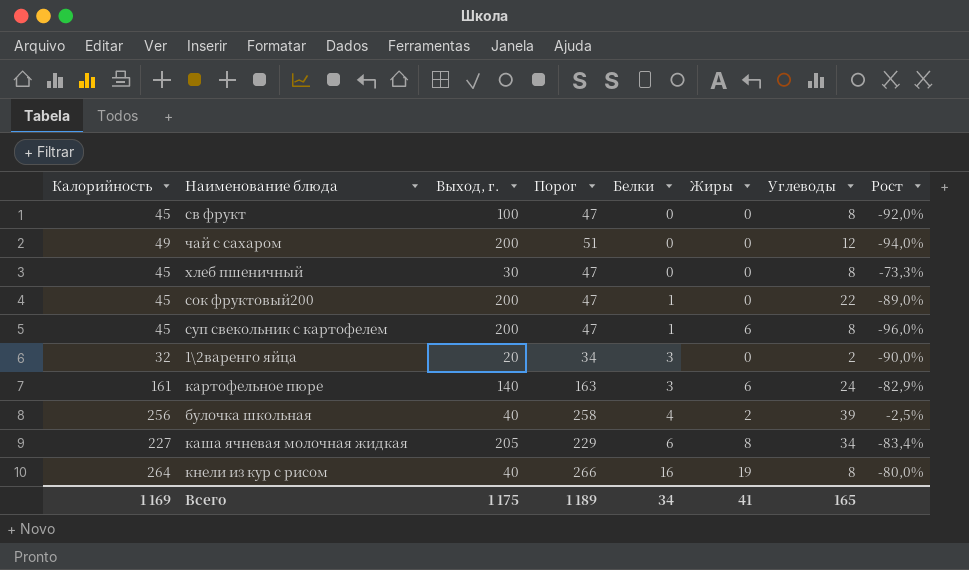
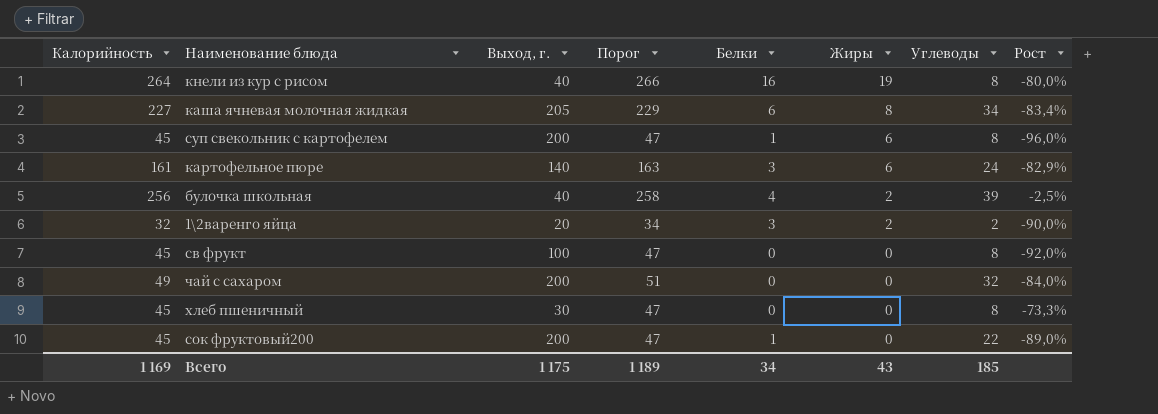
row order: Белки ascending -> Жиры descending
1\2варенго яйца | Жиры: 0 -> 2
чай с сахаром | Углеводы: 12 -> 32
чай с сахаром | Рост: -94,0% -> -84,0%
Всего | Жиры: 41 -> 43
Всего | Углеводы: 165 -> 185

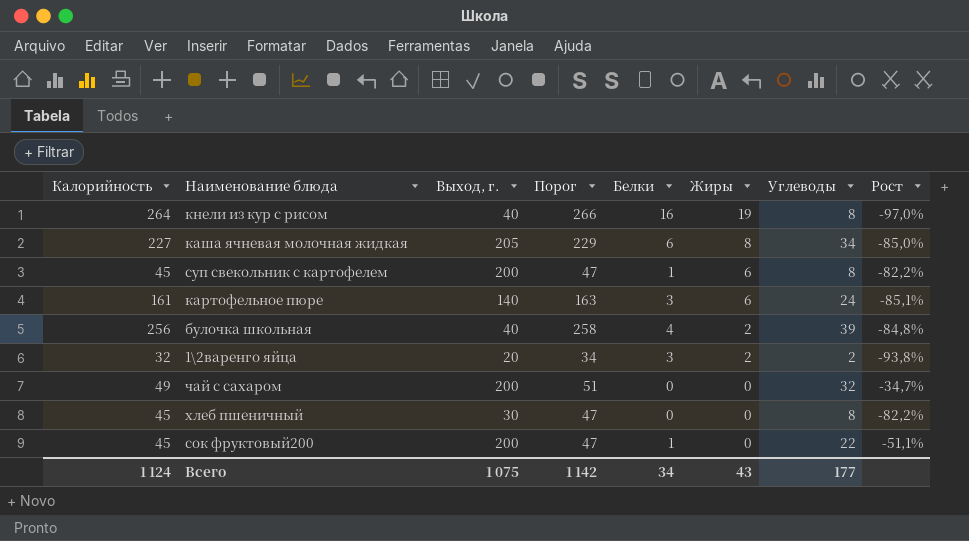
column Рост | formula: ([Углеводы] - [Выход, г.]) / [Выход, г.] -> ([Углеводы] - [Калорийность]) / [Калорийность]
row св фрукт: 45 | 100 | 47 | 0 | 0 | 8 | -92,0% -> none
Всего | Калорийность: 1 169 -> 1 124
Всего | Выход, г.: 1 175 -> 1 075
Всего | Порог: 1 189 -> 1 142
Всего | Углеводы: 185 -> 177

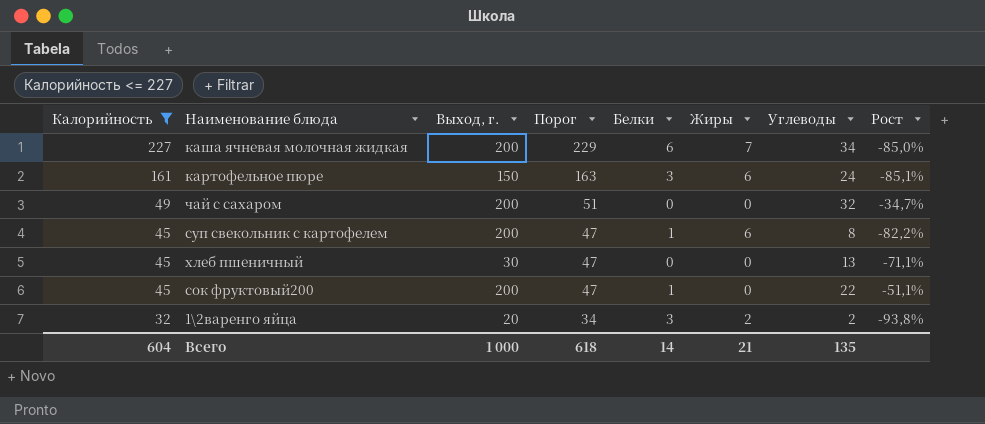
filter: none -> Калорийность <= 227
row order: Жиры descending -> Калорийность descending
каша ячневая молочная жидкая | Выход, г.: 205 -> 200
каша ячневая молочная жидкая | Жиры: 8 -> 7
картофельное пюре | Выход, г.: 140 -> 150
хлеб пшеничный | Углеводы: 8 -> 13
хлеб пшеничный | Рост: -82,2% -> -71,1%
Всего | Калорийность: 1 124 -> 604
Всего | Выход, г.: 1 075 -> 1 000
Всего | Порог: 1 142 -> 618
Всего | Белки: 34 -> 14
Всего | Жиры: 43 -> 21
Всего | Углеводы: 177 -> 135

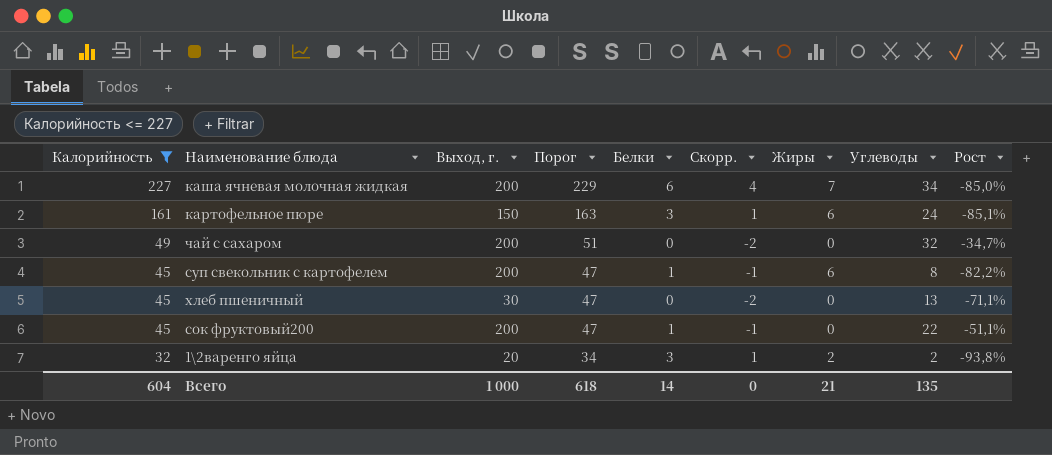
column Скорр. | formula: none -> [Белки] - 2

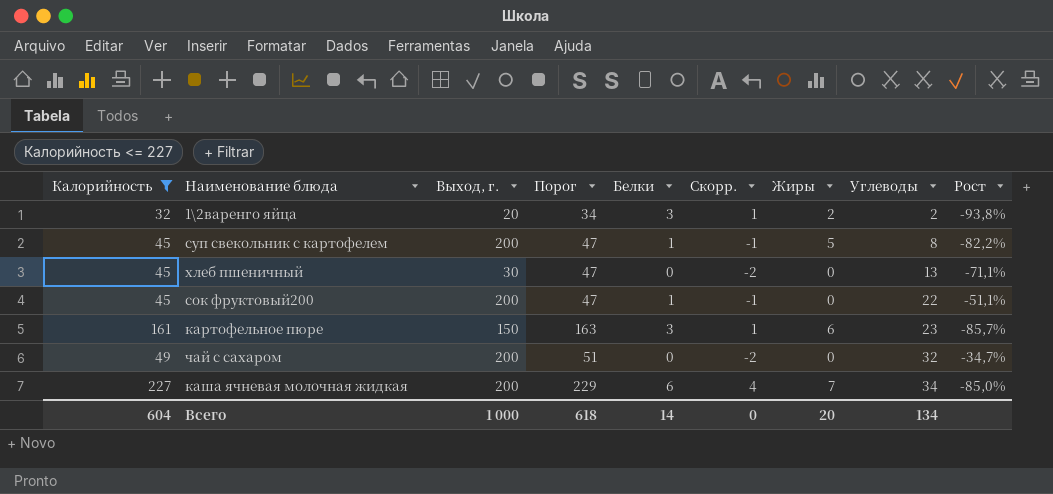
row order: Калорийность descending -> Углеводы ascending
суп свекольник с картофелем | Жиры: 6 -> 5
картофельное пюре | Углеводы: 24 -> 23
картофельное пюре | Рост: -85,1% -> -85,7%
Всего | Жиры: 21 -> 20
Всего | Углеводы: 135 -> 134

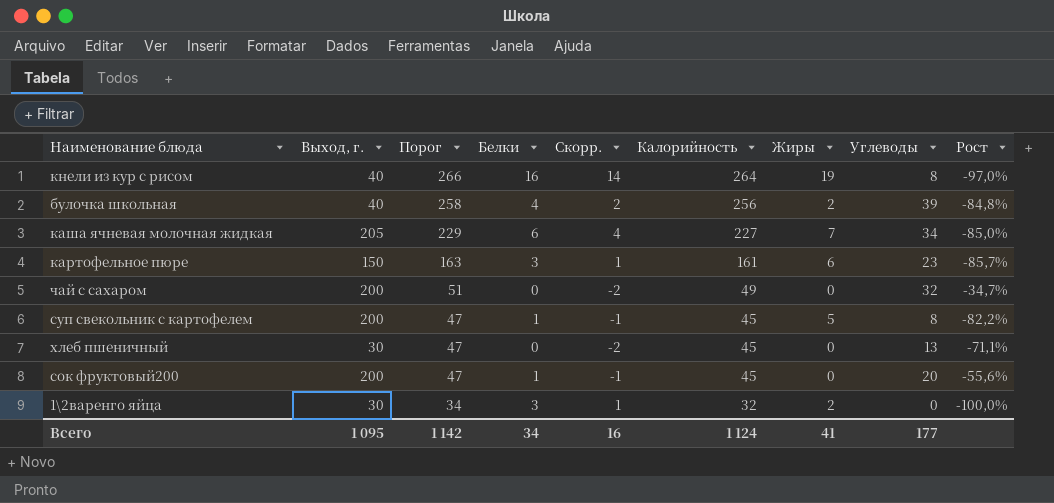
filter: Калорийность <= 227 -> none
row order: Углеводы ascending -> Порог descending
column Калорийность | position: 1 -> 6
каша ячневая молочная жидкая | Выход, г.: 200 -> 205
сок фруктовый200 | Углеводы: 22 -> 20
сок фруктовый200 | Рост: -51,1% -> -55,6%
1\2варенго яйца | Выход, г.: 20 -> 30
1\2варенго яйца | Углеводы: 2 -> 0
1\2варенго яйца | Рост: -93,8% -> -100,0%
Всего | Выход, г.: 1 000 -> 1 095
Всего | Порог: 618 -> 1 142
Всего | Белки: 14 -> 34
Всего | Скорр.: 0 -> 16
Всего | Калорийность: 604 -> 1 124
Всего | Жиры: 20 -> 41
Всего | Углеводы: 134 -> 177

